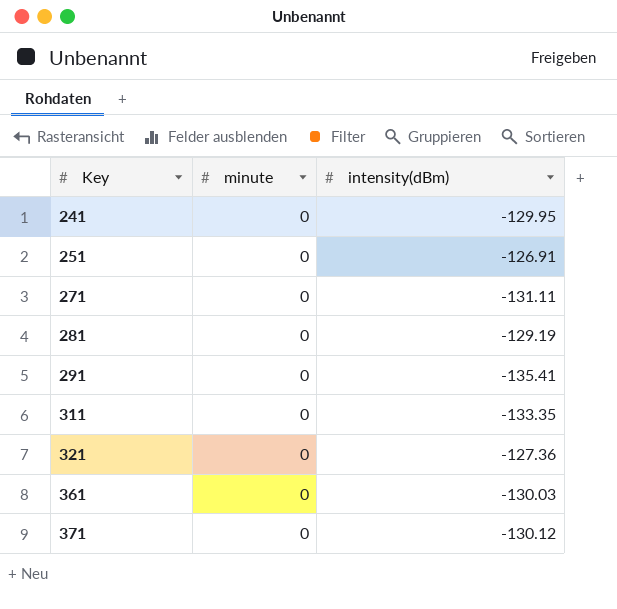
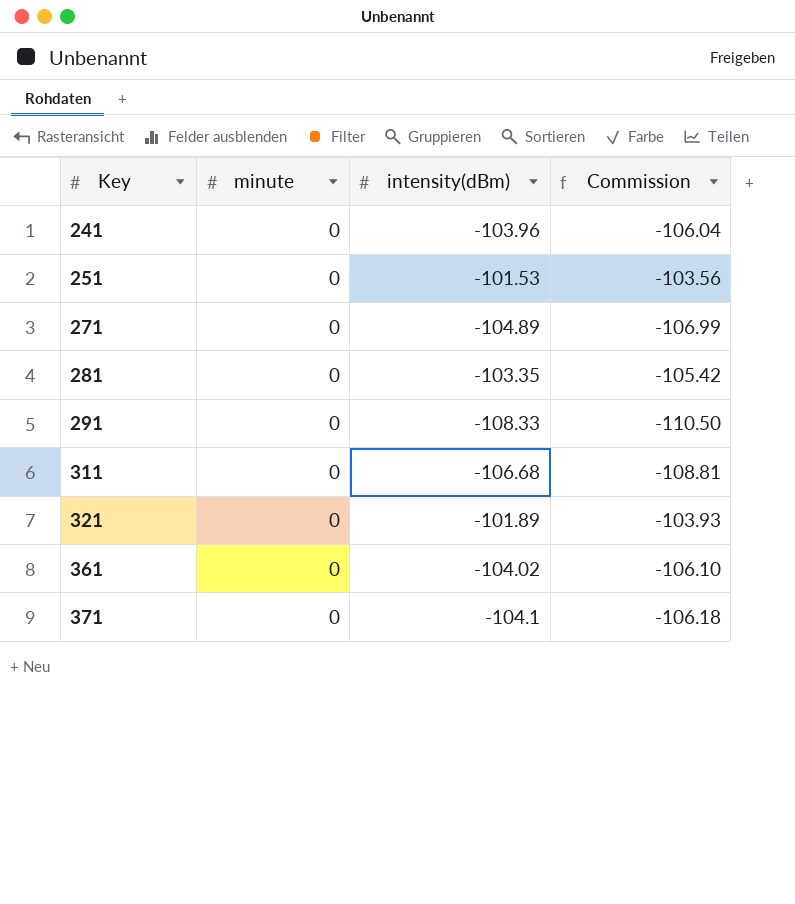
column Commission | formula: none -> [intensity(dBm)] * 1.02
241 | intensity(dBm): -129.95 -> -103.96
251 | intensity(dBm): -126.91 -> -101.53
271 | intensity(dBm): -131.11 -> -104.89
281 | intensity(dBm): -129.19 -> -103.35
291 | intensity(dBm): -135.41 -> -108.33
311 | intensity(dBm): -133.35 -> -106.68
321 | intensity(dBm): -127.36 -> -101.89
361 | intensity(dBm): -130.03 -> -104.02
371 | intensity(dBm): -130.12 -> -104.1

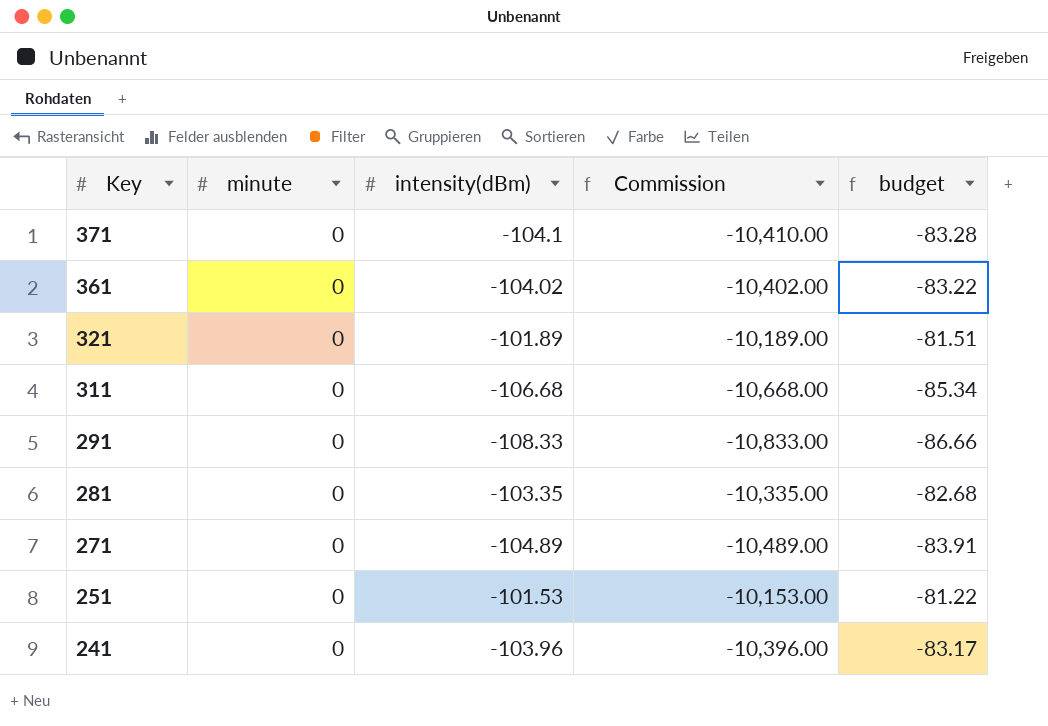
row order: Key ascending -> Key descending
column Commission | formula: [intensity(dBm)] * 1.02 -> [intensity(dBm)] * 100
column budget | formula: none -> [intensity(dBm)] * 0.8

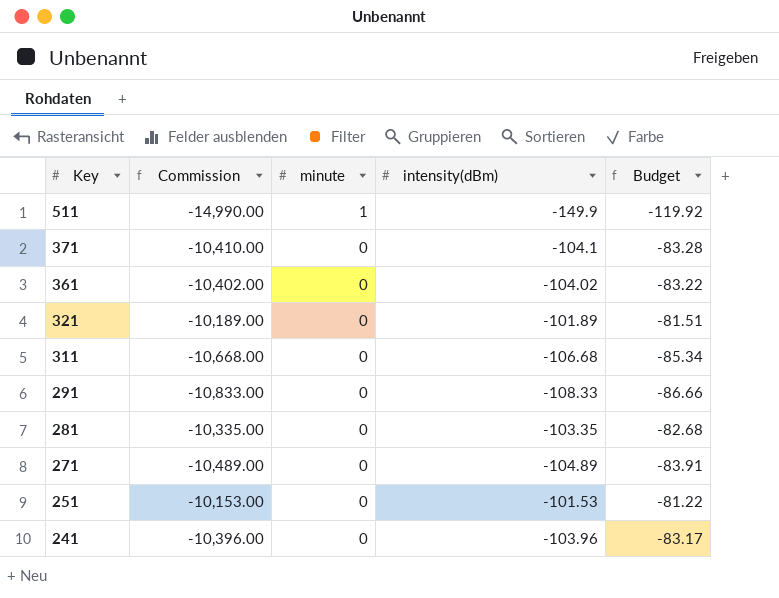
column Commission | position: 4 -> 2
column name: budget -> Budget
row 511: none -> -14,990.00 | 1 | -149.9 | -119.92

